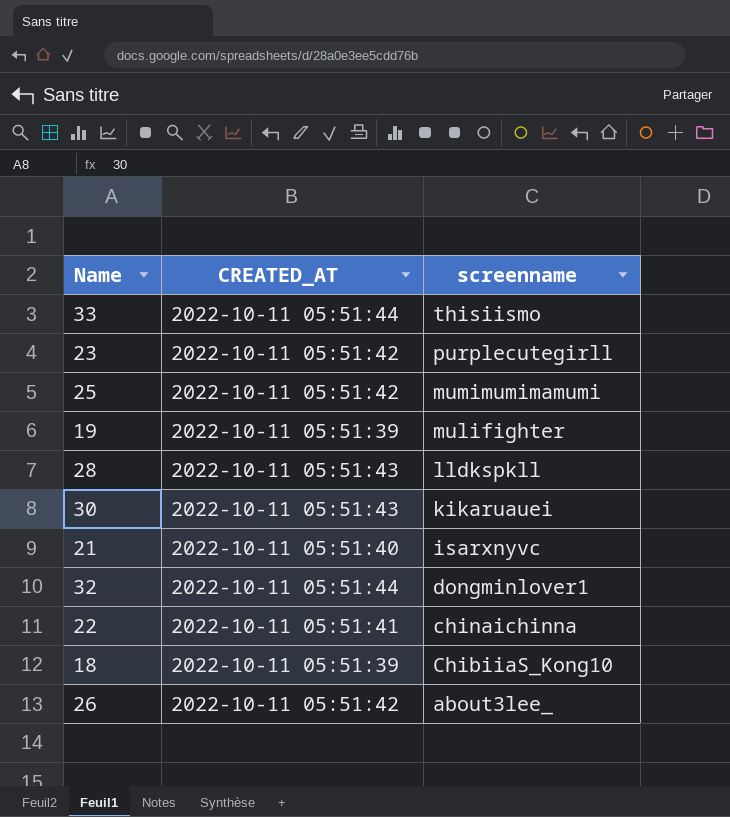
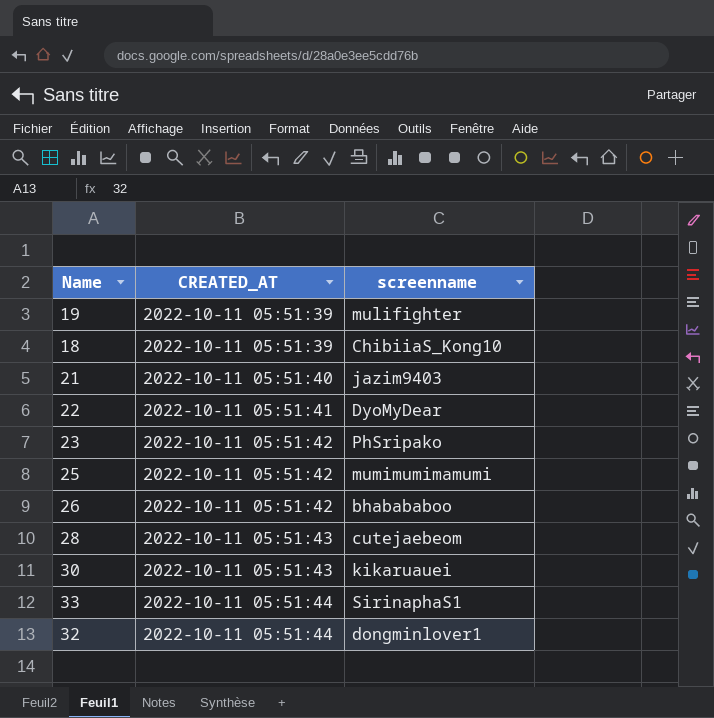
row order: screenname descending -> CREATED_AT ascending
21 | screenname: isarxnyvc -> jazim9403
22 | screenname: chinaichinna -> DyoMyDear
23 | screenname: purplecutegirll -> PhSripako
26 | screenname: about3lee_ -> bhabababoo
28 | screenname: lldkspkll -> cutejaebeom
33 | screenname: thisiismo -> SirinaphaS1

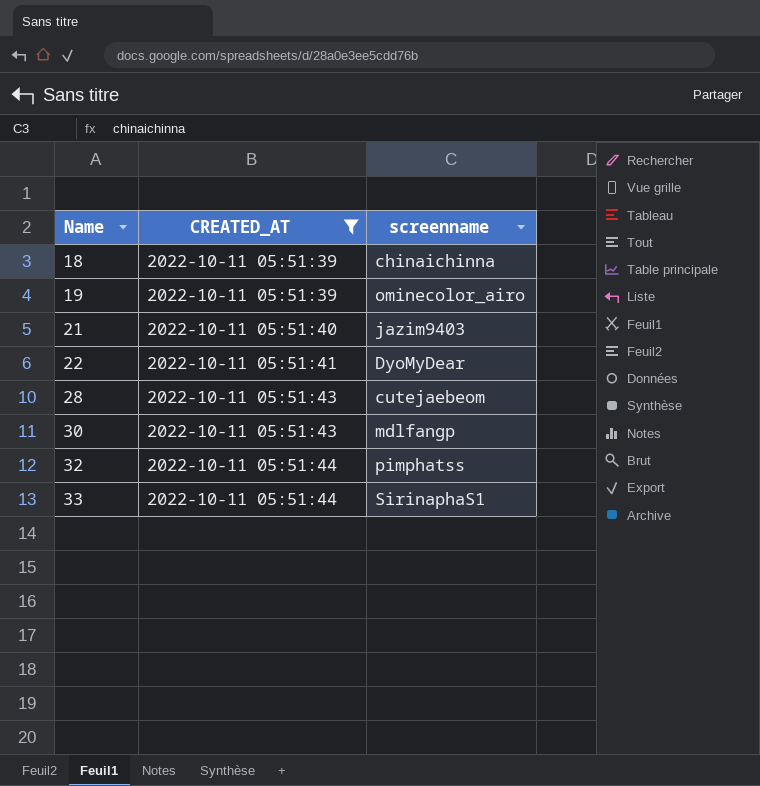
filter: none -> CREATED_AT != 2022-10-11 05:51:42
row order: CREATED_AT ascending -> Name ascending
18 | screenname: ChibiiaS_Kong10 -> chinaichinna
19 | screenname: mulifighter -> ominecolor_airo
30 | screenname: kikaruauei -> mdlfangp
32 | screenname: dongminlover1 -> pimphatss

